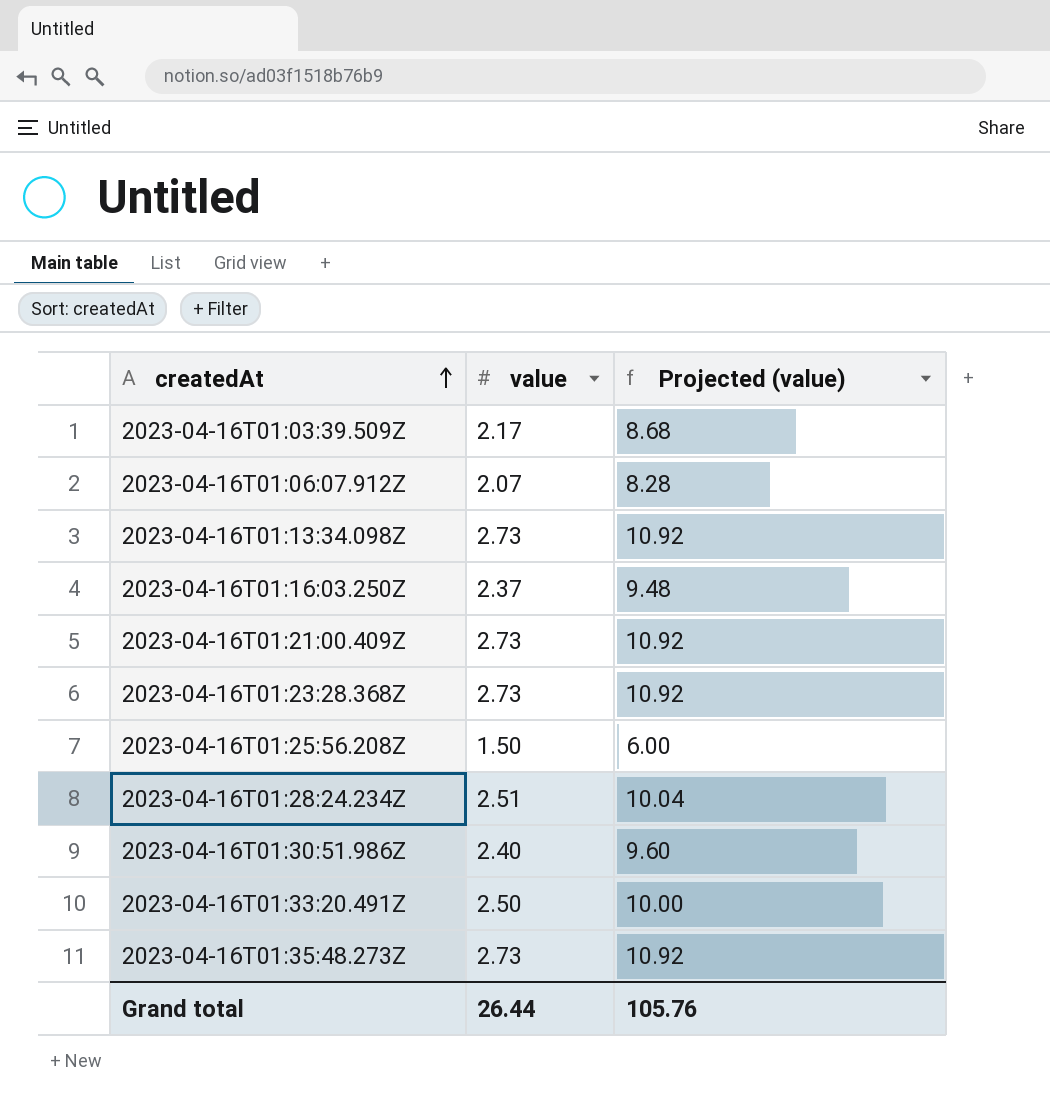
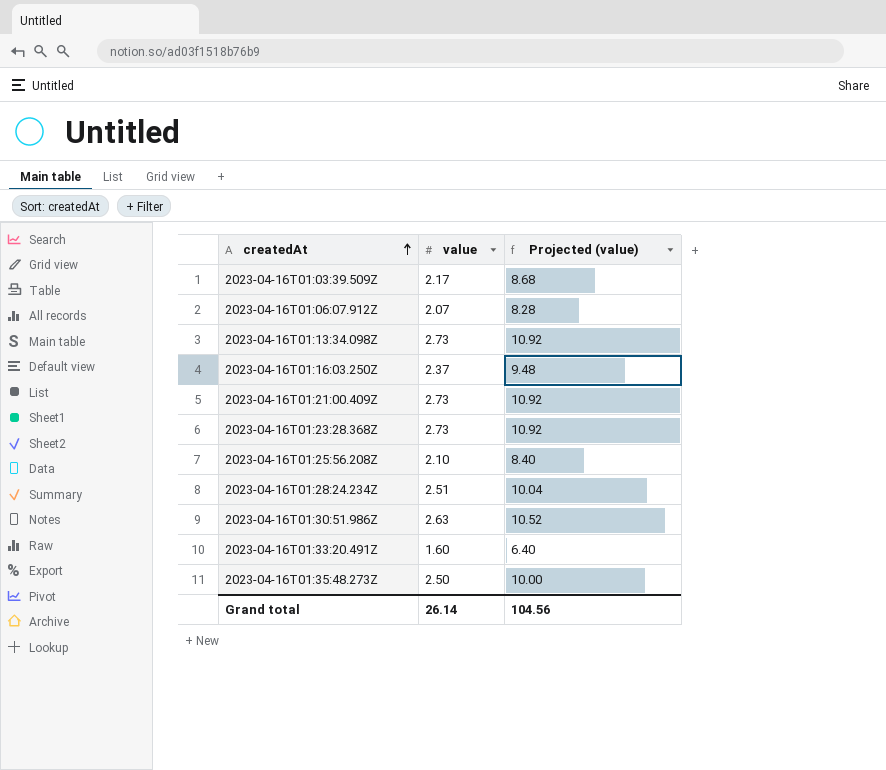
2023-04-16T01:25:56.208Z | value: 1.50 -> 2.10
2023-04-16T01:25:56.208Z | Projected (value): 6.00 -> 8.40
2023-04-16T01:30:51.986Z | value: 2.40 -> 2.63
2023-04-16T01:30:51.986Z | Projected (value): 9.60 -> 10.52
2023-04-16T01:33:20.491Z | value: 2.50 -> 1.60
2023-04-16T01:33:20.491Z | Projected (value): 10.00 -> 6.40
2023-04-16T01:35:48.273Z | value: 2.73 -> 2.50
2023-04-16T01:35:48.273Z | Projected (value): 10.92 -> 10.00
Grand total | value: 26.44 -> 26.14
Grand total | Projected (value): 105.76 -> 104.56

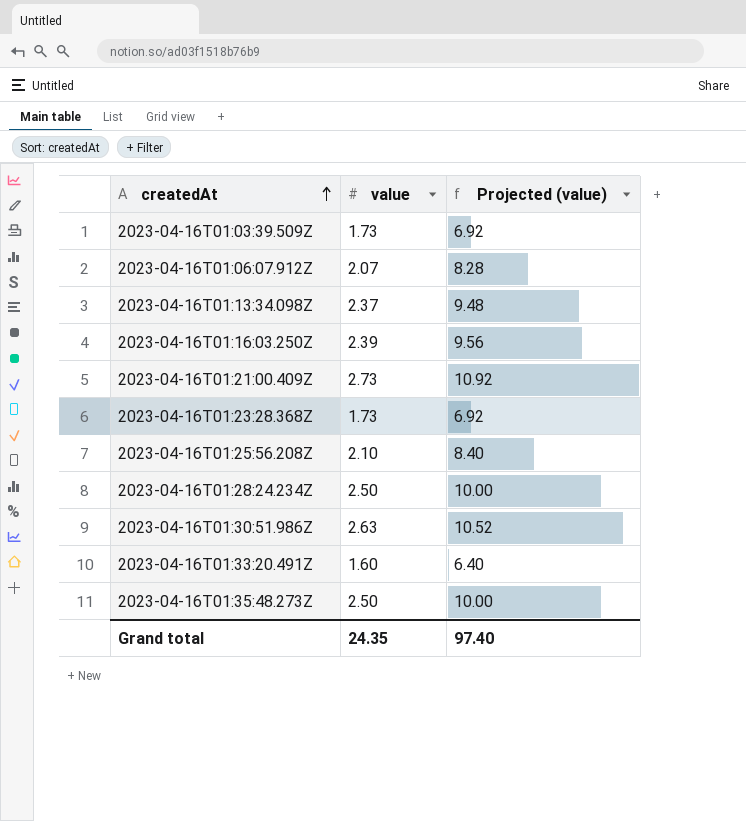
2023-04-16T01:03:39.509Z | value: 2.17 -> 1.73
2023-04-16T01:03:39.509Z | Projected (value): 8.68 -> 6.92
2023-04-16T01:13:34.098Z | value: 2.73 -> 2.37
2023-04-16T01:13:34.098Z | Projected (value): 10.92 -> 9.48
2023-04-16T01:16:03.250Z | value: 2.37 -> 2.39
2023-04-16T01:16:03.250Z | Projected (value): 9.48 -> 9.56
2023-04-16T01:23:28.368Z | value: 2.73 -> 1.73
2023-04-16T01:23:28.368Z | Projected (value): 10.92 -> 6.92
2023-04-16T01:28:24.234Z | value: 2.51 -> 2.50
2023-04-16T01:28:24.234Z | Projected (value): 10.04 -> 10.00
Grand total | value: 26.14 -> 24.35
Grand total | Projected (value): 104.56 -> 97.40

